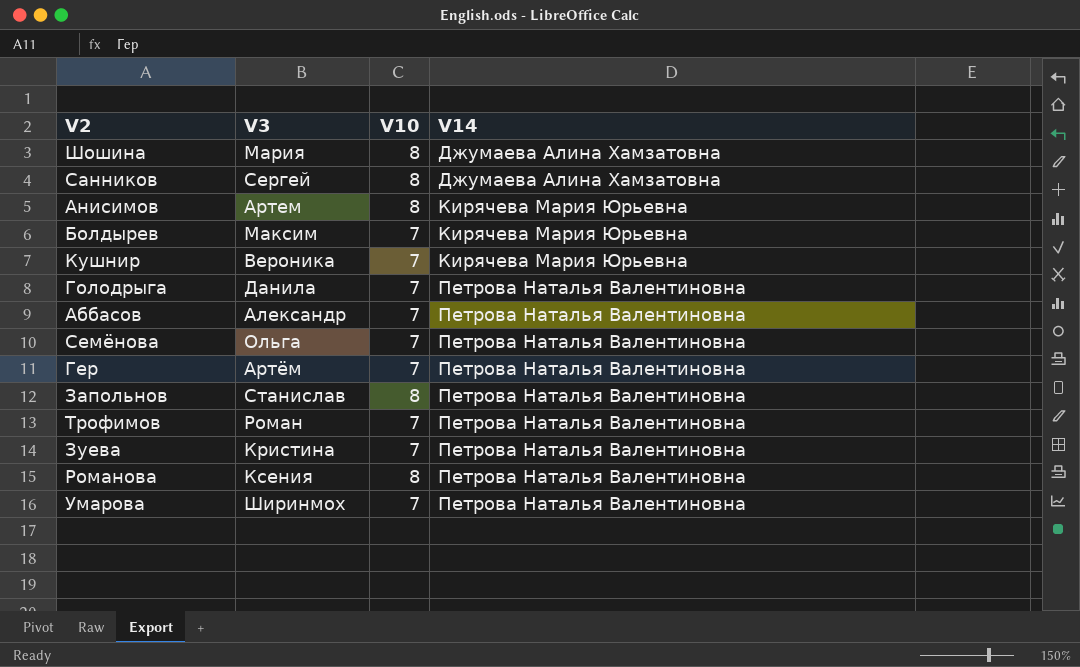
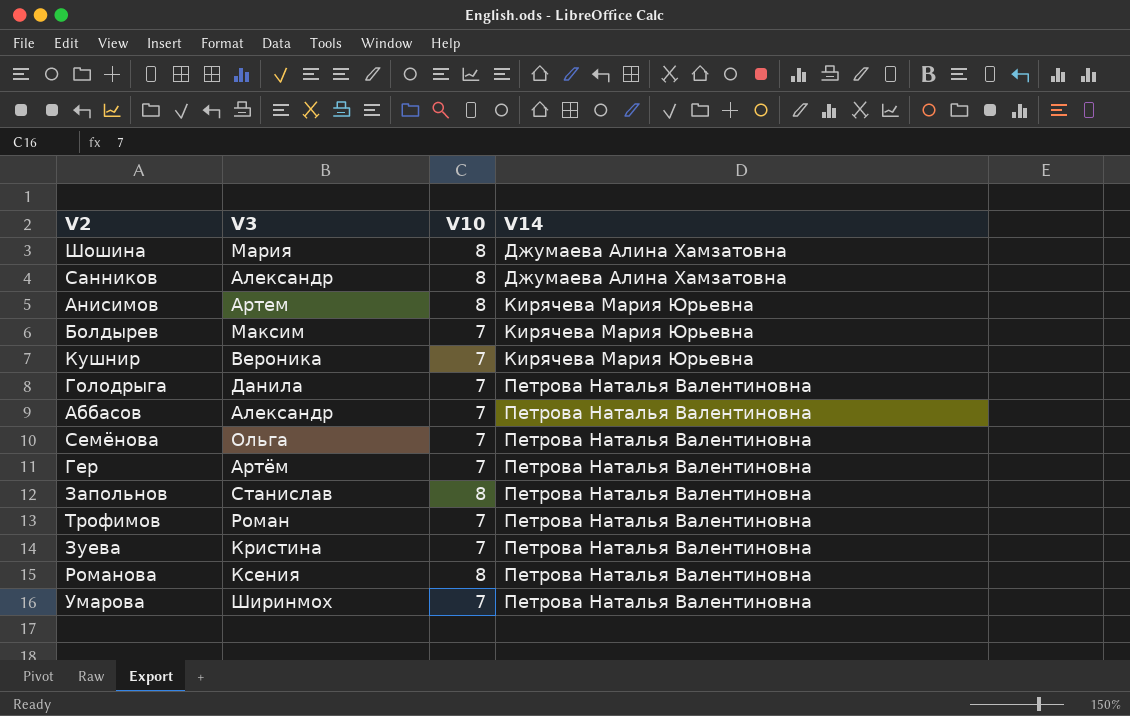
Санников | V3: Сергей -> Александр

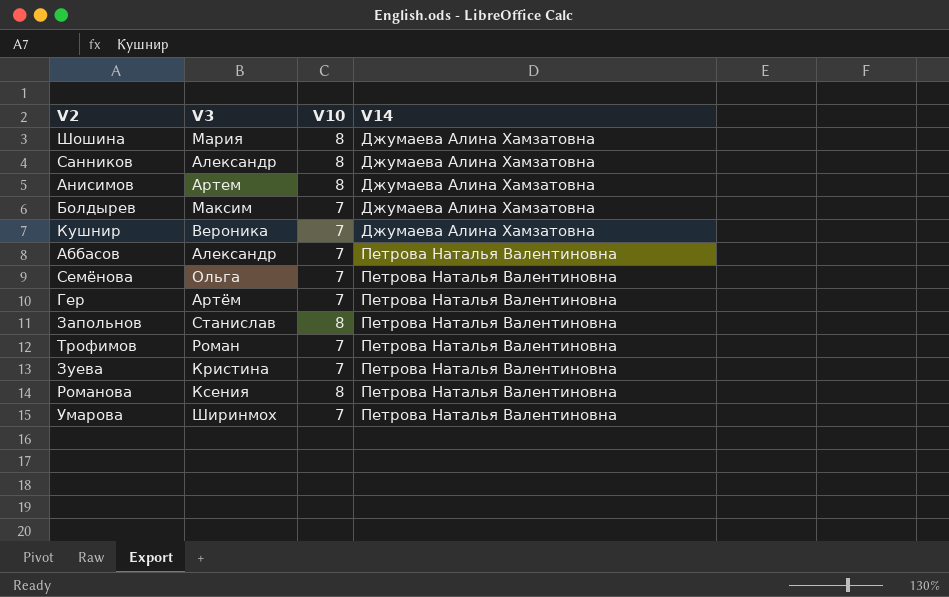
row Голодрыга: Данила | 7 | Петрова Наталья Валентиновна -> none
Анисимов | V14: Кирячева Мария Юрьевна -> Джумаева Алина Хамзатовна
Болдырев | V14: Кирячева Мария Юрьевна -> Джумаева Алина Хамзатовна
Кушнир | V14: Кирячева Мария Юрьевна -> Джумаева Алина Хамзатовна

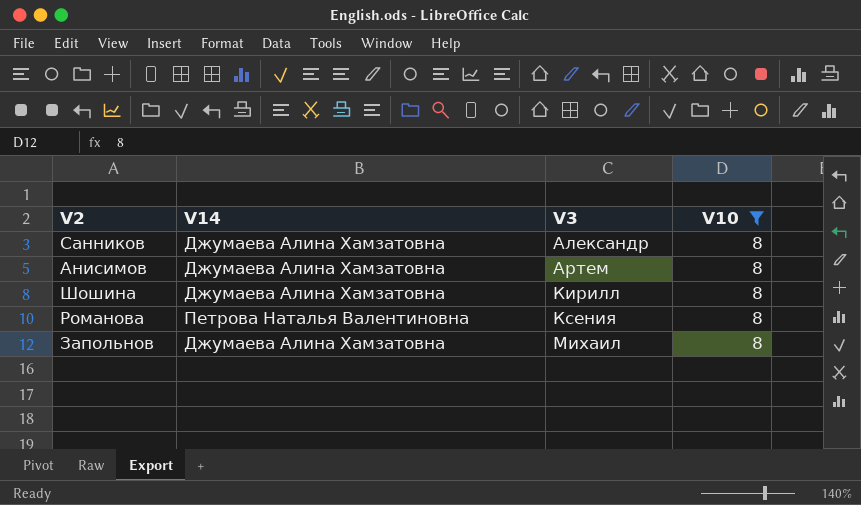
filter: none -> V10 = 8
row order: V14 ascending -> V3 ascending
column V14 | position: 4 -> 2
Шошина | V3: Мария -> Кирилл
Запольнов | V14: Петрова Наталья Валентиновна -> Джумаева Алина Хамзатовна
Запольнов | V3: Станислав -> Михаил

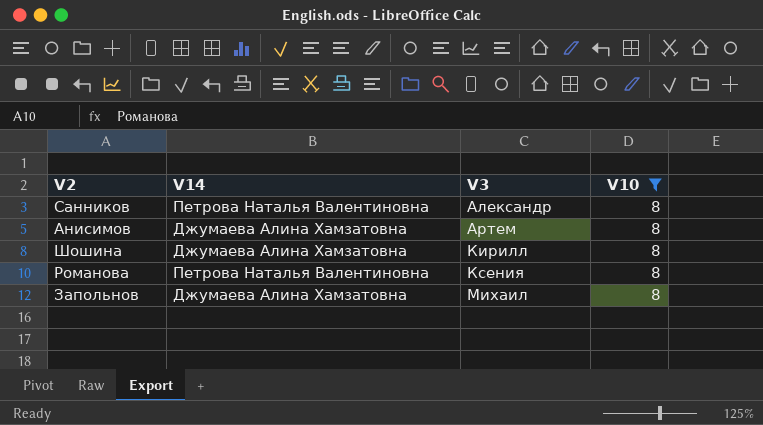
Санников | V14: Джумаева Алина Хамзатовна -> Петрова Наталья Валентиновна

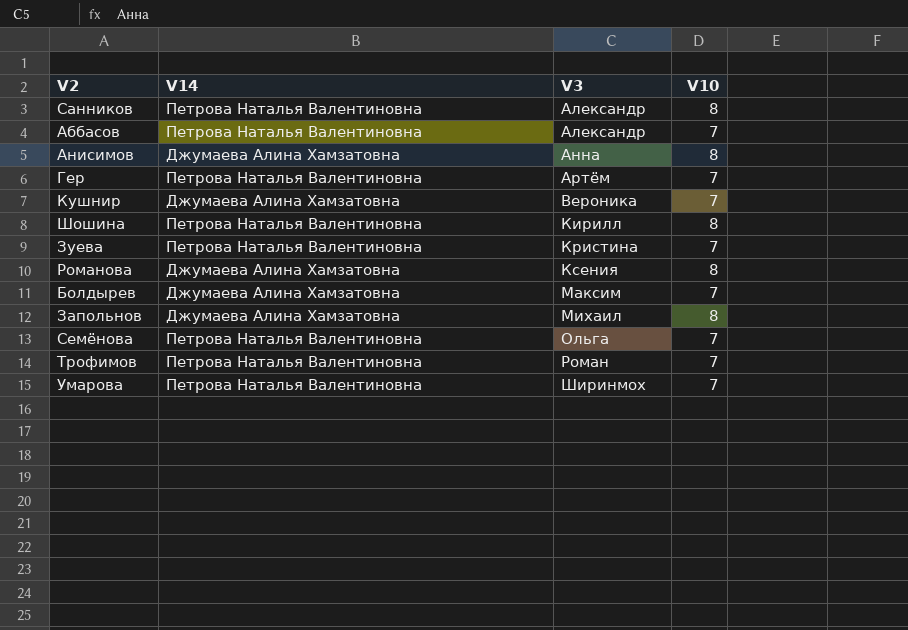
filter: V10 = 8 -> none
Анисимов | V3: Артем -> Анна
Шошина | V14: Джумаева Алина Хамзатовна -> Петрова Наталья Валентиновна
Романова | V14: Петрова Наталья Валентиновна -> Джумаева Алина Хамзатовна

